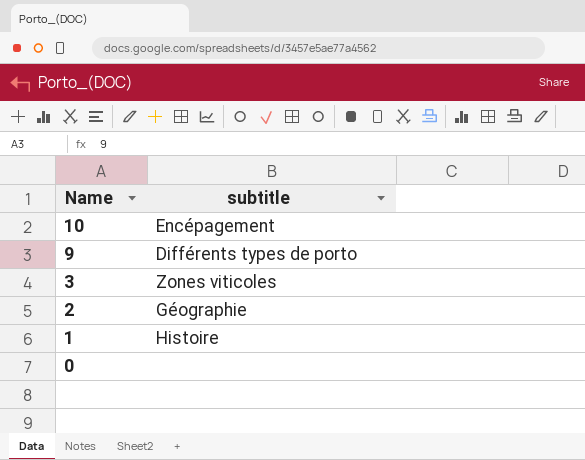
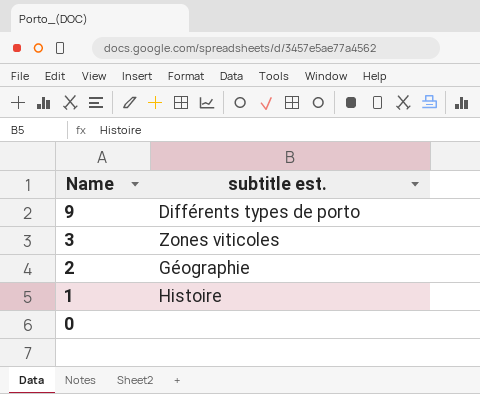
column name: subtitle -> subtitle est.
row 10: Encépagement -> none

